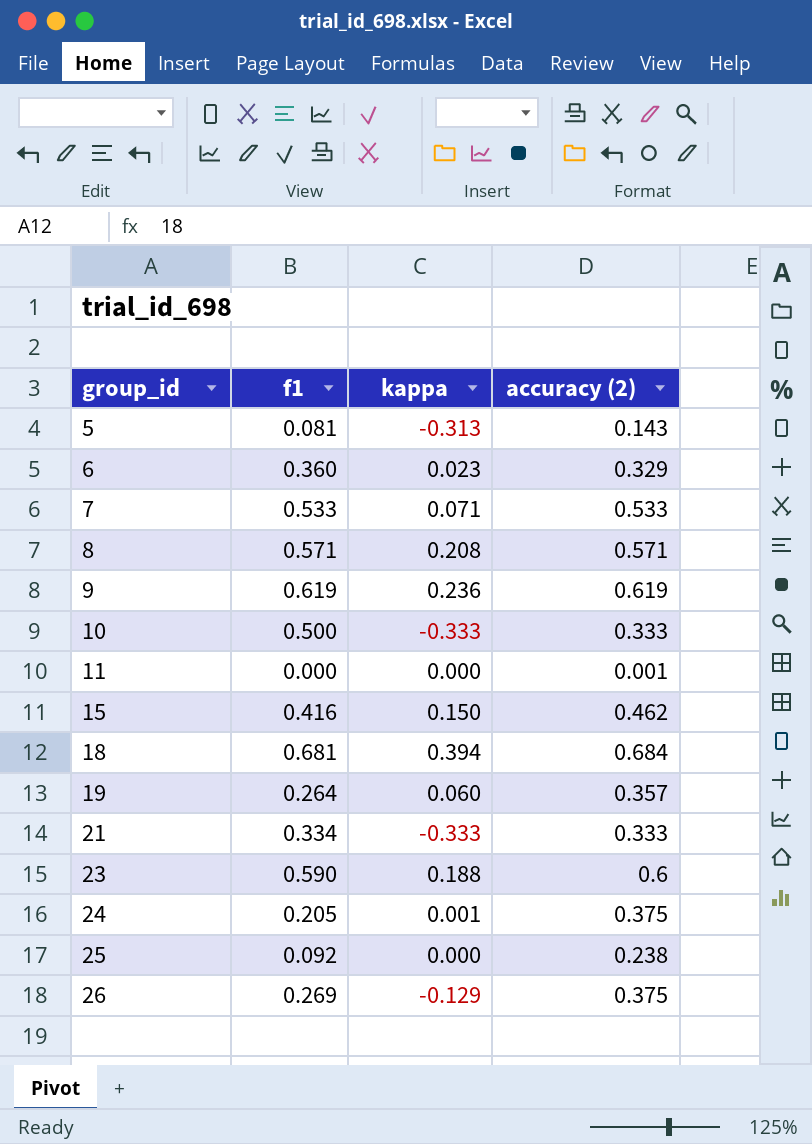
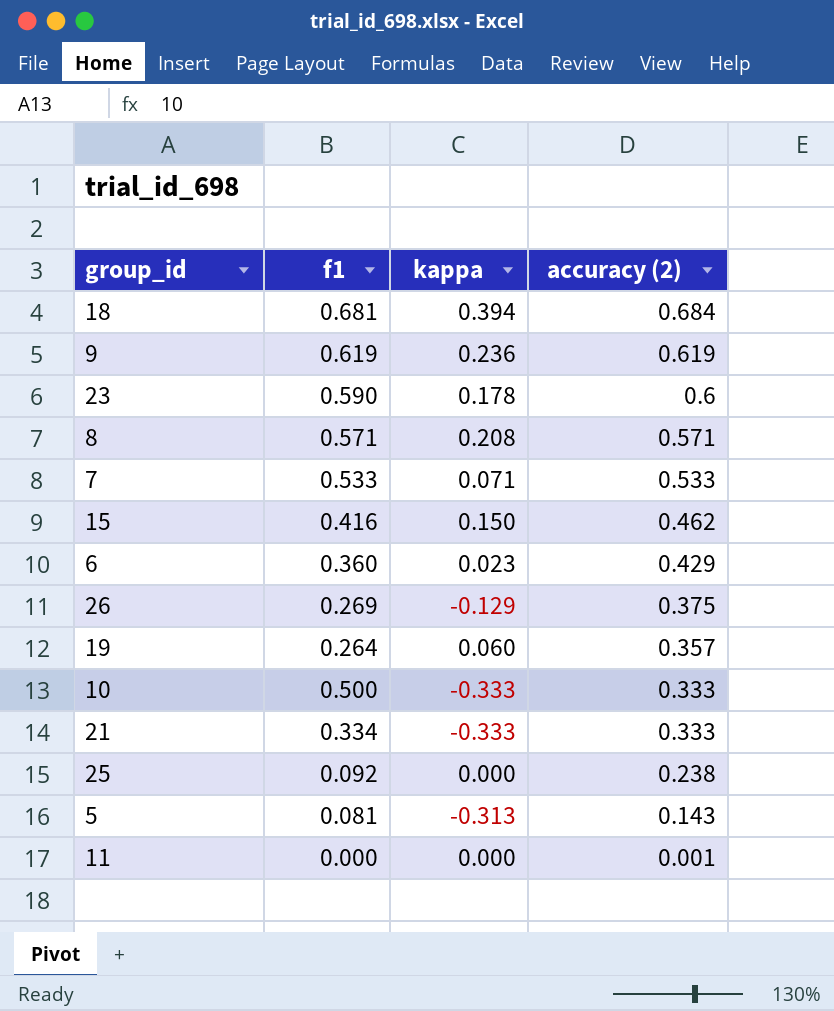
row order: group_id ascending -> accuracy (2) descending
row 24: 0.205 | 0.001 | 0.375 -> none
23 | kappa: 0.188 -> 0.178
6 | accuracy (2): 0.329 -> 0.429

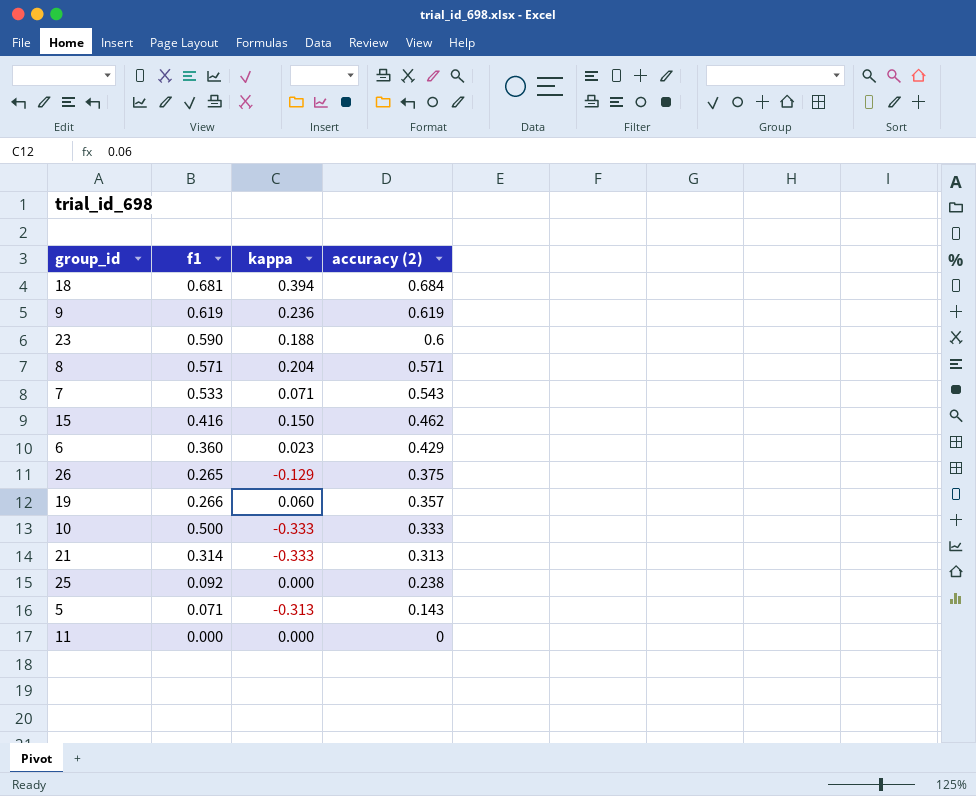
23 | kappa: 0.178 -> 0.188
8 | kappa: 0.208 -> 0.204
7 | accuracy (2): 0.533 -> 0.543
26 | f1: 0.269 -> 0.265
19 | f1: 0.264 -> 0.266
21 | f1: 0.334 -> 0.314
21 | accuracy (2): 0.333 -> 0.313
5 | f1: 0.081 -> 0.071
11 | accuracy (2): 0.001 -> 0

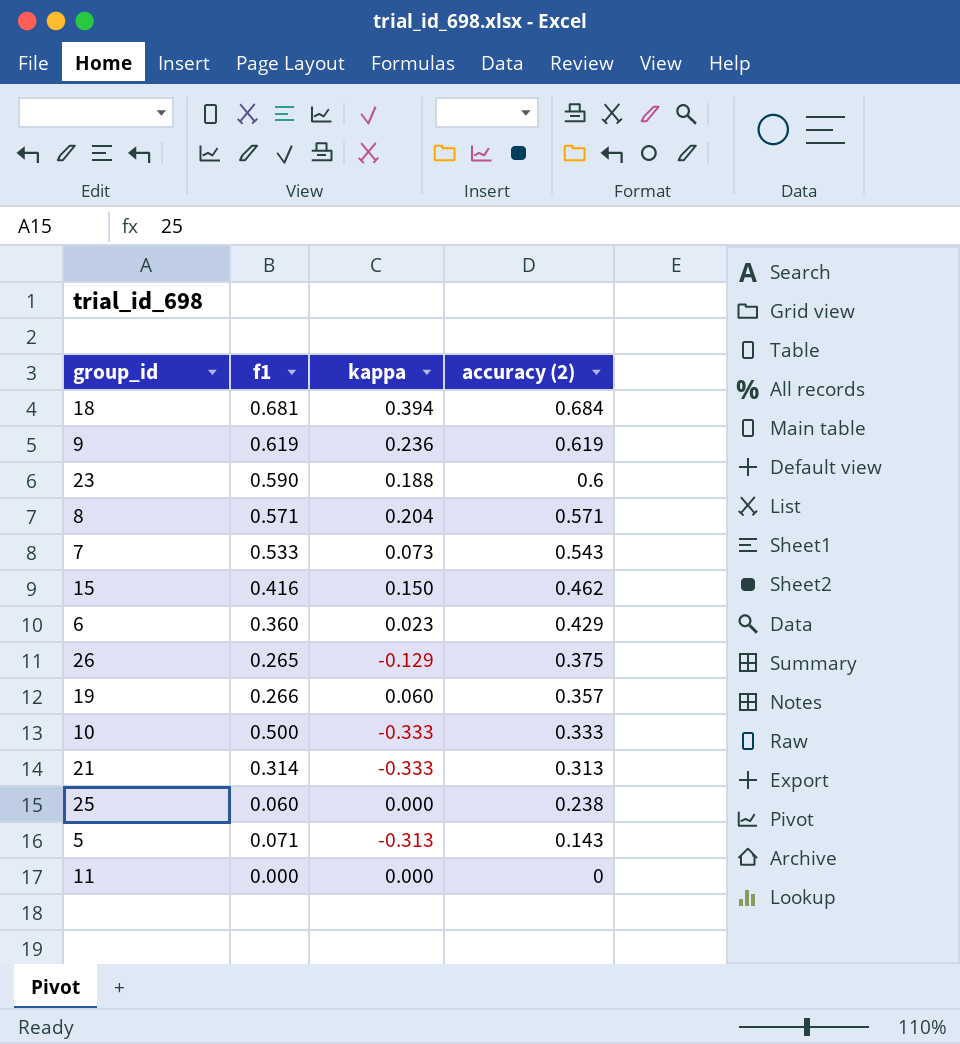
7 | kappa: 0.071 -> 0.073
25 | f1: 0.092 -> 0.060

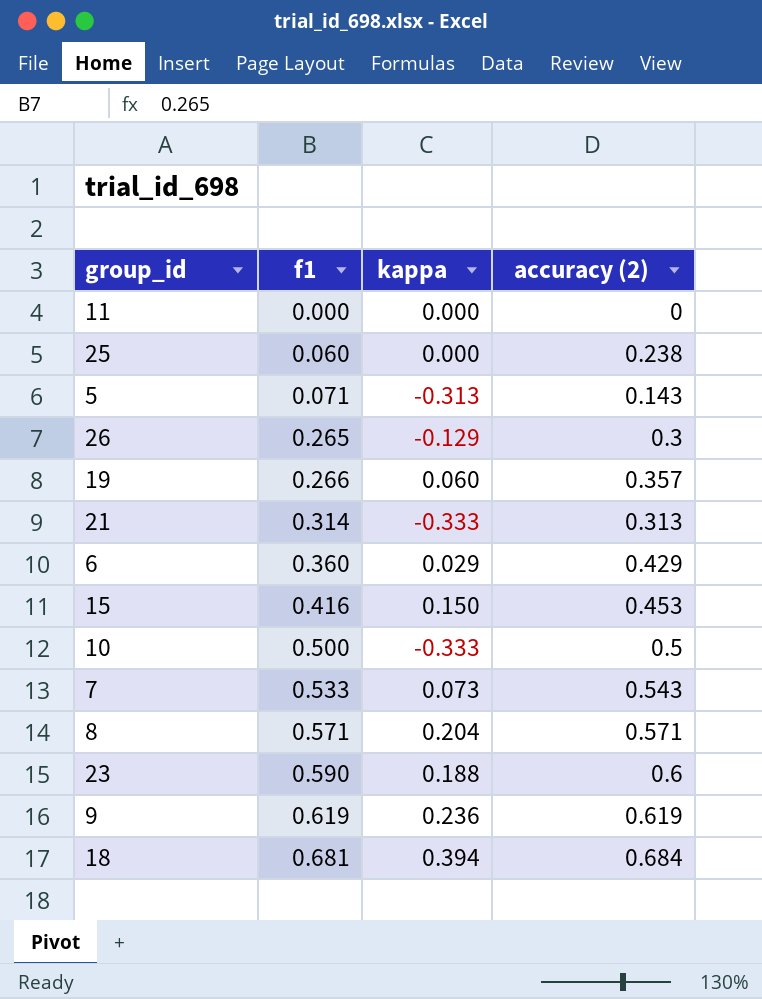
row order: accuracy (2) descending -> f1 ascending
26 | accuracy (2): 0.375 -> 0.3
6 | kappa: 0.023 -> 0.029
15 | accuracy (2): 0.462 -> 0.453
10 | accuracy (2): 0.333 -> 0.5

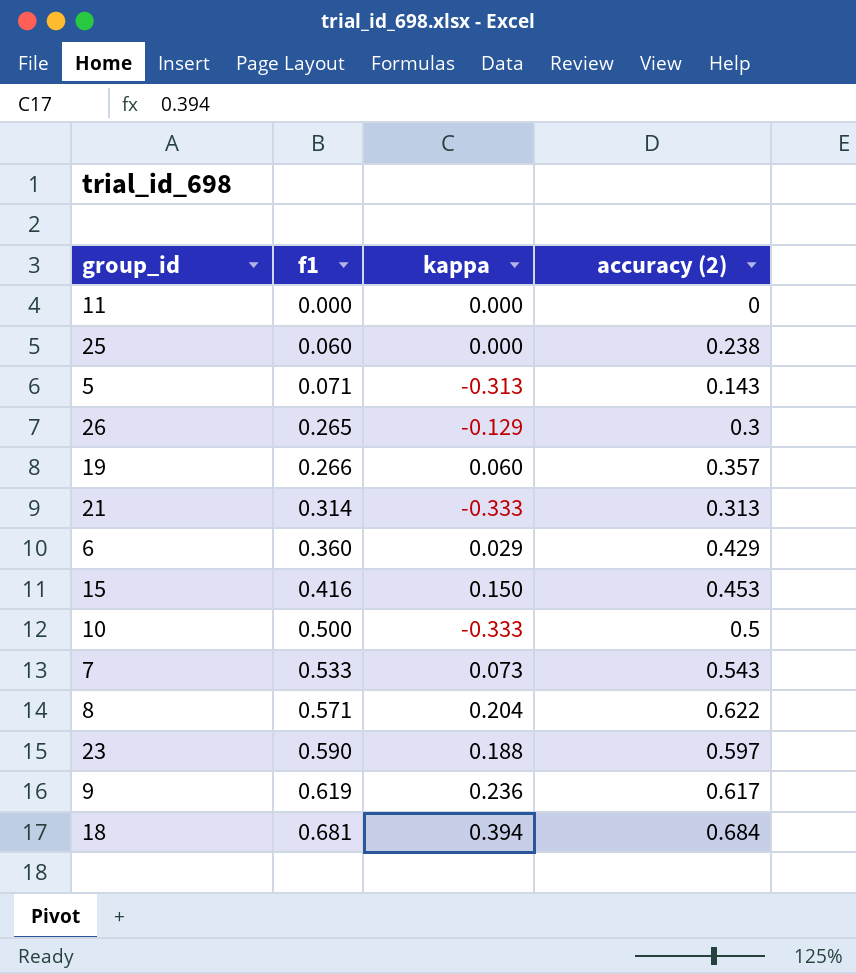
8 | accuracy (2): 0.571 -> 0.622
23 | accuracy (2): 0.6 -> 0.597
9 | accuracy (2): 0.619 -> 0.617

